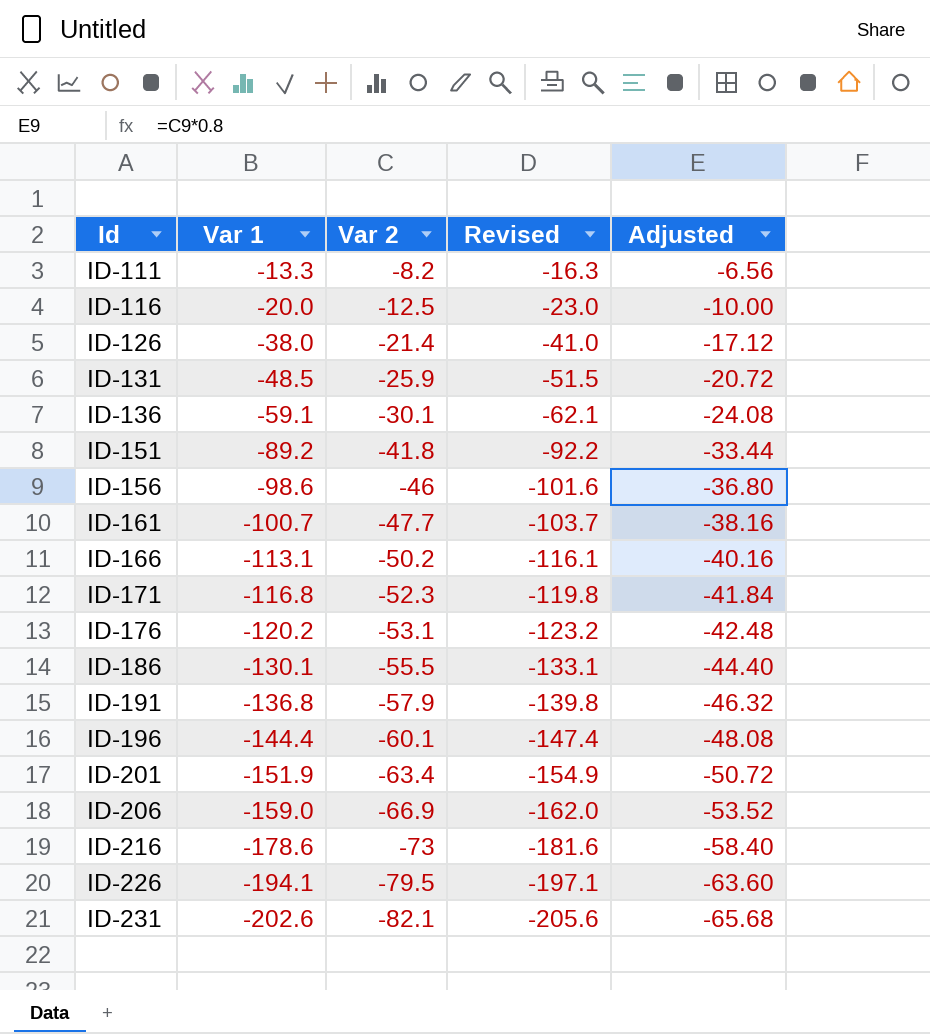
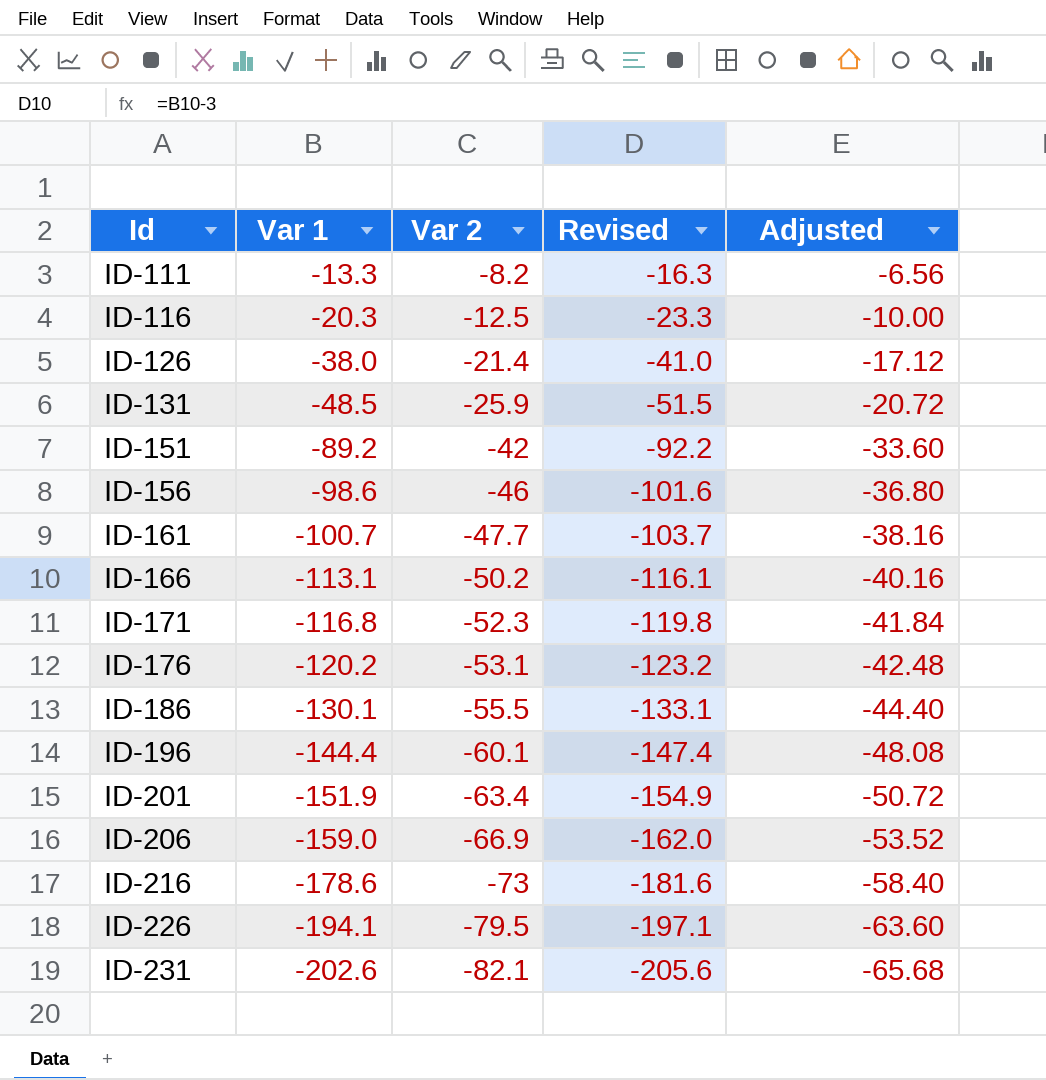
row ID-136: -59.1 | -30.1 | -62.1 | -24.08 -> none
row ID-191: -136.8 | -57.9 | -139.8 | -46.32 -> none
ID-116 | Var 1: -20.0 -> -20.3
ID-116 | Revised: -23.0 -> -23.3
ID-151 | Var 2: -41.8 -> -42
ID-151 | Adjusted: -33.44 -> -33.60

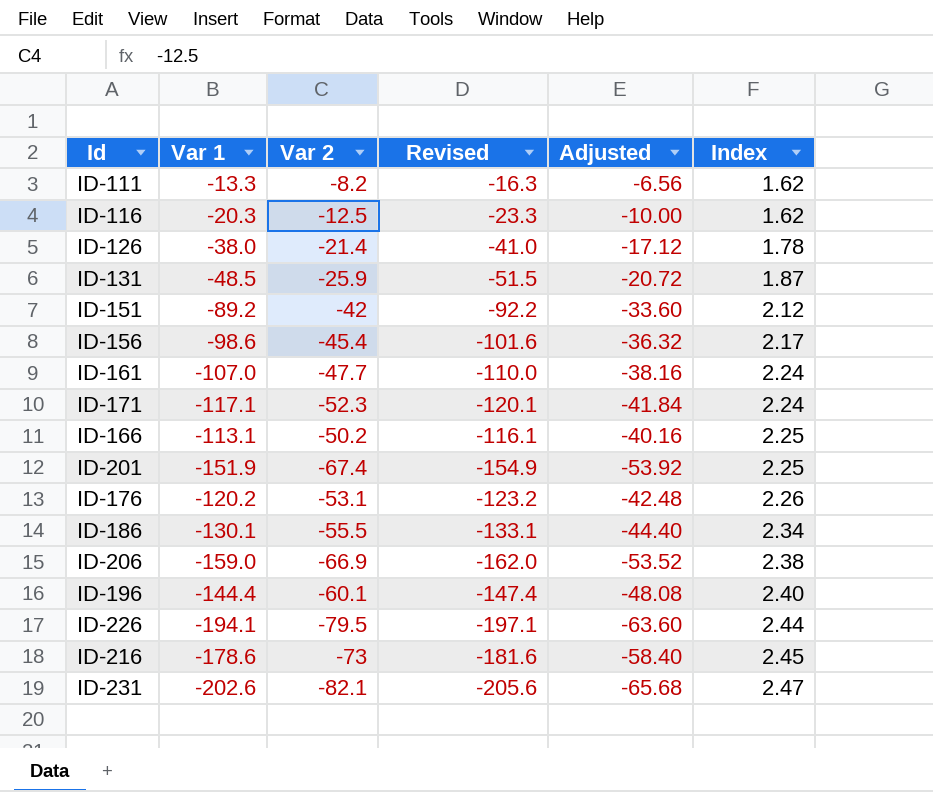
row order: Id ascending -> Index ascending
column Index | formula: none -> [Var 1] / [Var 2]
ID-156 | Var 2: -46 -> -45.4
ID-156 | Adjusted: -36.80 -> -36.32
ID-161 | Var 1: -100.7 -> -107.0
ID-161 | Revised: -103.7 -> -110.0
ID-171 | Var 1: -116.8 -> -117.1
ID-171 | Revised: -119.8 -> -120.1
ID-201 | Var 2: -63.4 -> -67.4
ID-201 | Adjusted: -50.72 -> -53.92

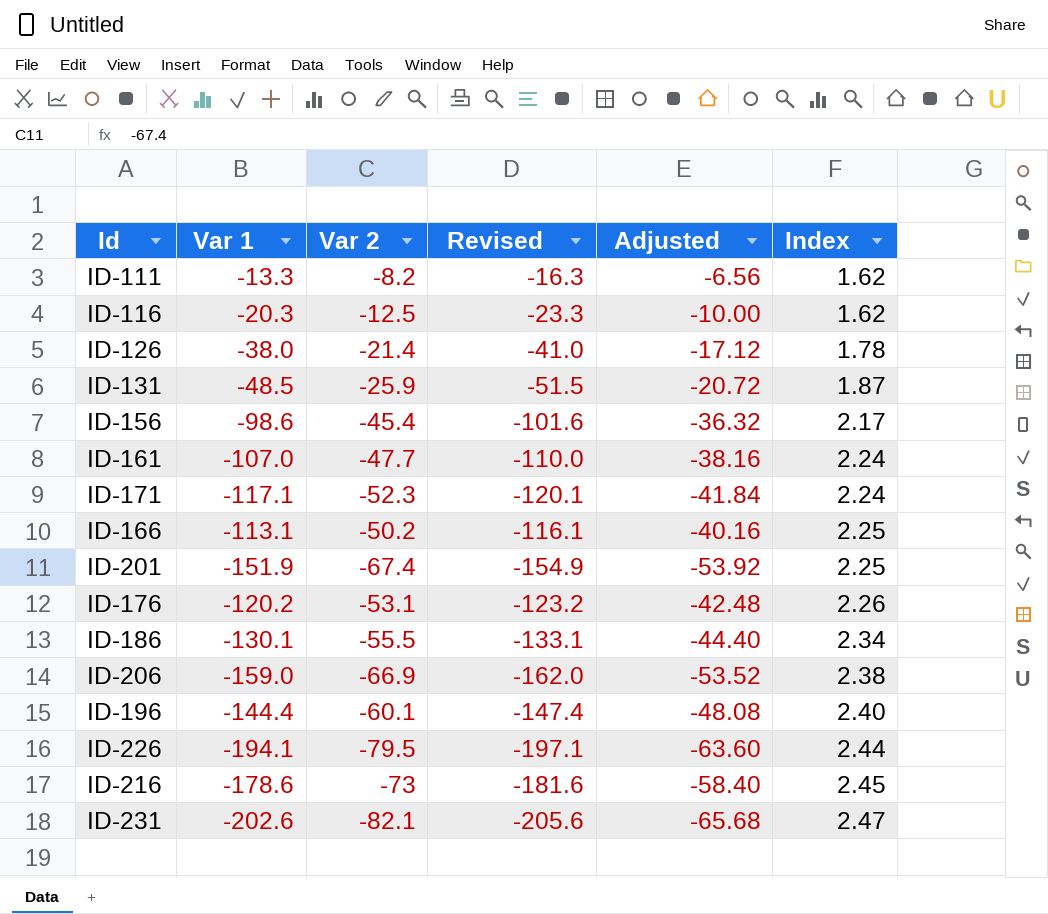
row ID-151: -89.2 | -42 | -92.2 | -33.60 | 2.12 -> none

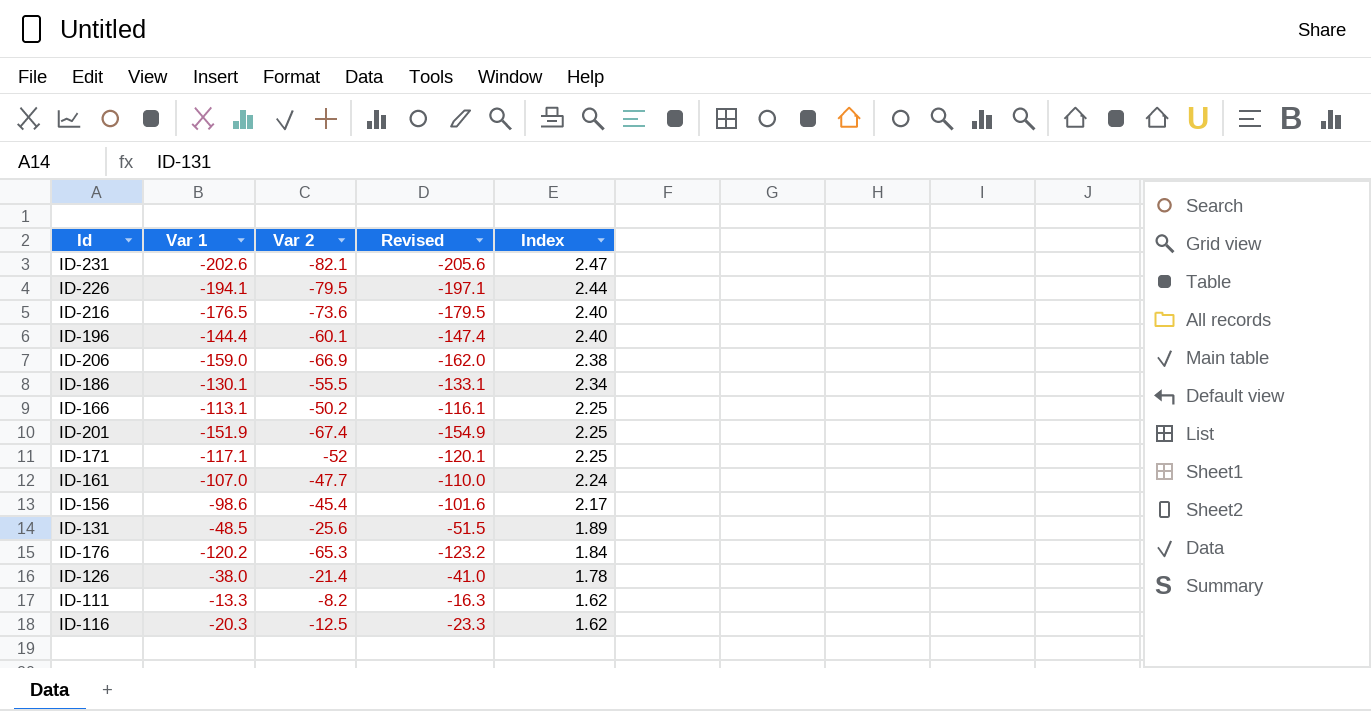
row order: Index ascending -> Index descending
column Adjusted | formula: [Var 2] * 0.8 -> none
ID-216 | Var 1: -178.6 -> -176.5
ID-216 | Var 2: -73 -> -73.6
ID-216 | Revised: -181.6 -> -179.5
ID-216 | Index: 2.45 -> 2.40
ID-171 | Var 2: -52.3 -> -52
ID-171 | Index: 2.24 -> 2.25
ID-131 | Var 2: -25.9 -> -25.6
ID-131 | Index: 1.87 -> 1.89
ID-176 | Var 2: -53.1 -> -65.3
ID-176 | Index: 2.26 -> 1.84

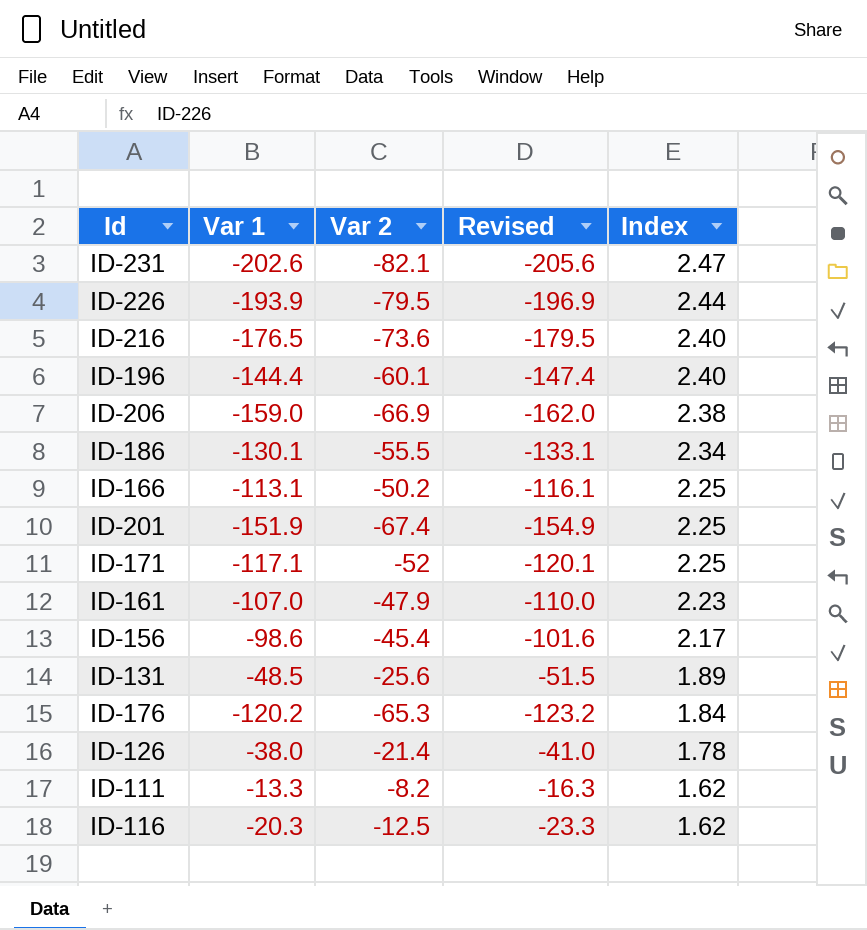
ID-226 | Var 1: -194.1 -> -193.9
ID-226 | Revised: -197.1 -> -196.9
ID-161 | Var 2: -47.7 -> -47.9
ID-161 | Index: 2.24 -> 2.23

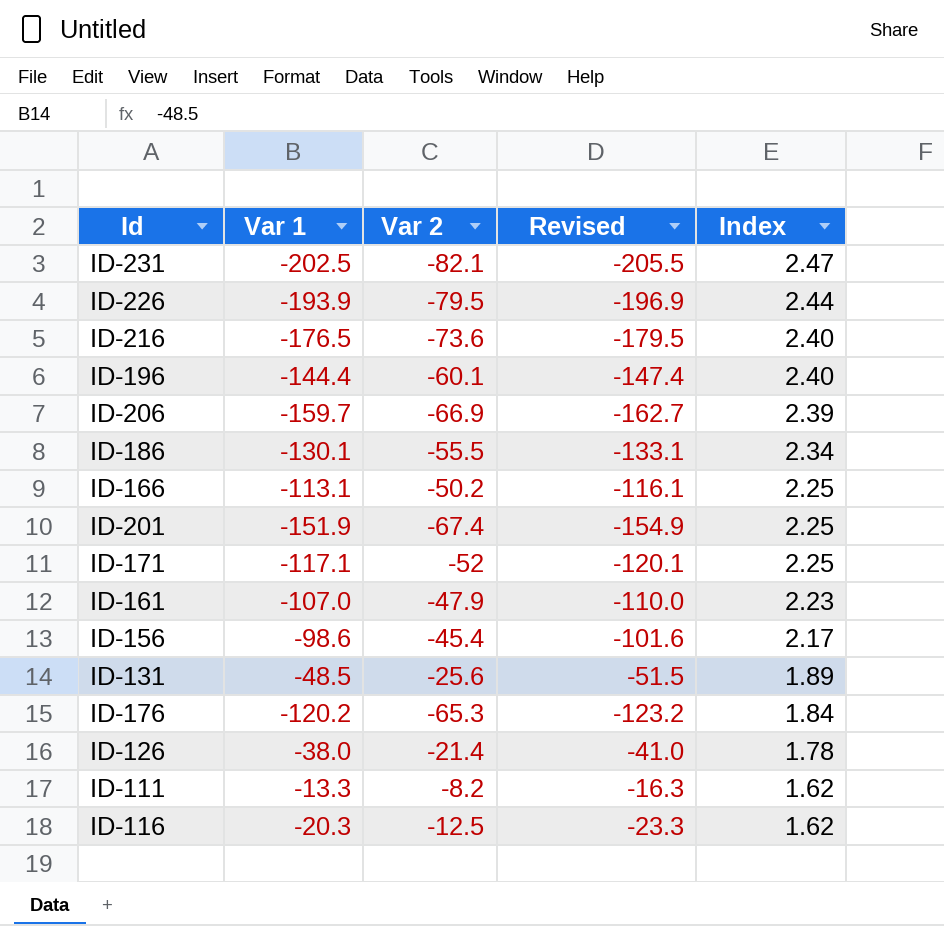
ID-231 | Var 1: -202.6 -> -202.5
ID-231 | Revised: -205.6 -> -205.5
ID-206 | Var 1: -159.0 -> -159.7
ID-206 | Revised: -162.0 -> -162.7
ID-206 | Index: 2.38 -> 2.39

